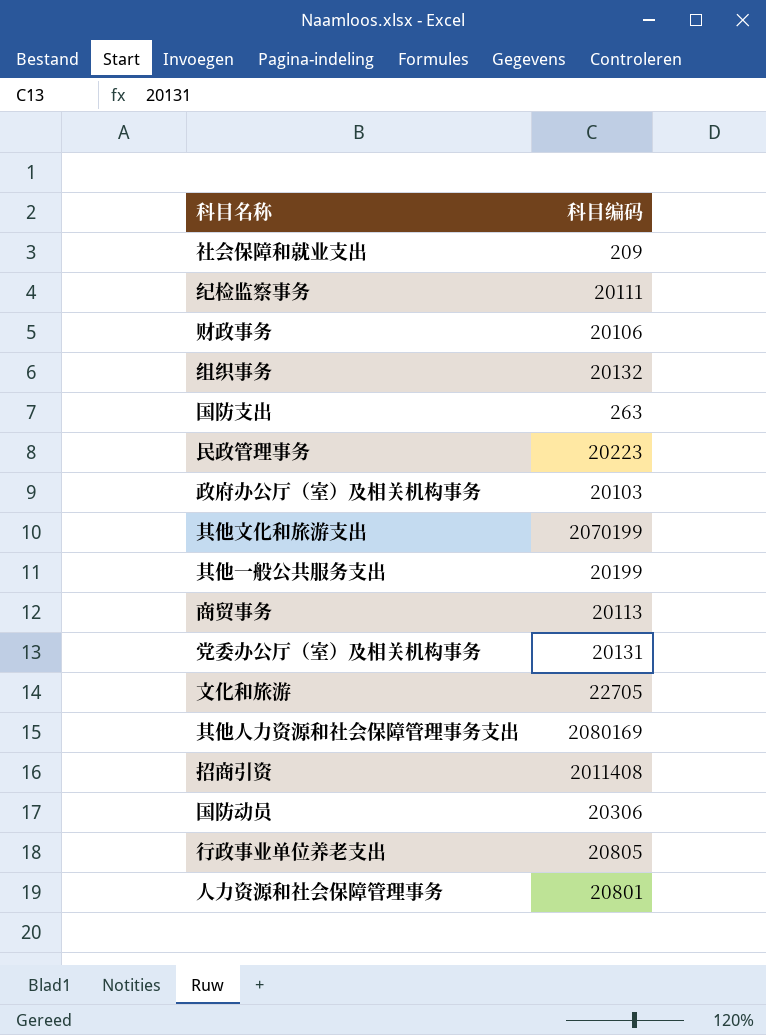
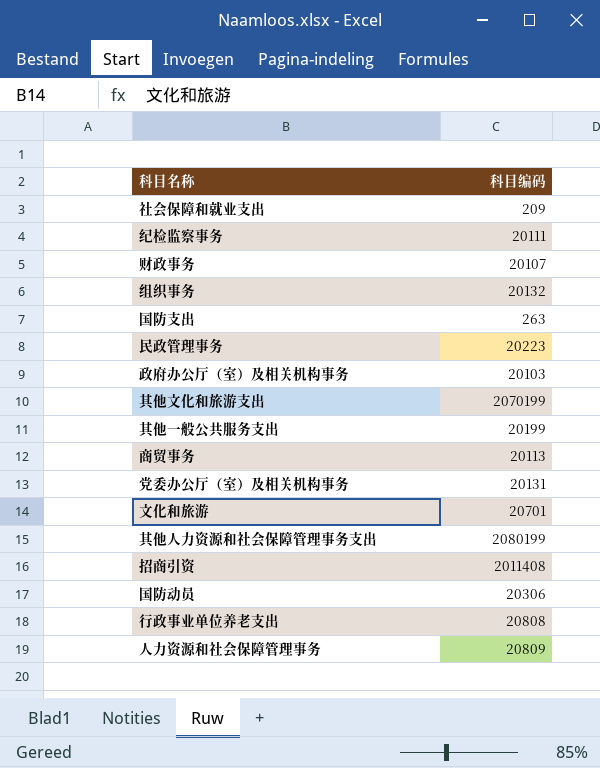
财政事务 | 科目编码: 20106 -> 20107
文化和旅游 | 科目编码: 22705 -> 20701
其他人力资源和社会保障管理事务支出 | 科目编码: 2080169 -> 2080199
行政事业单位养老支出 | 科目编码: 20805 -> 20808
人力资源和社会保障管理事务 | 科目编码: 20801 -> 20809

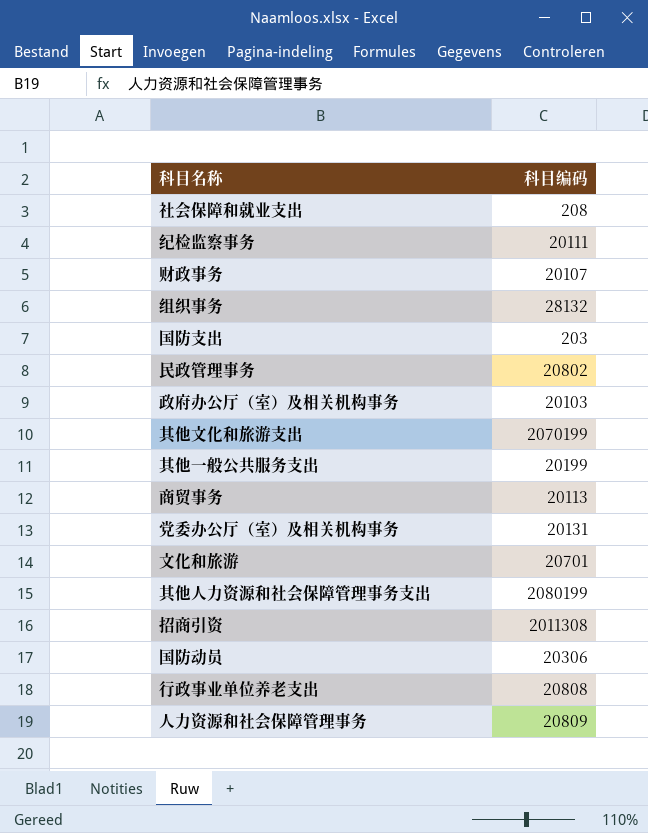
社会保障和就业支出 | 科目编码: 209 -> 208
组织事务 | 科目编码: 20132 -> 28132
国防支出 | 科目编码: 263 -> 203
民政管理事务 | 科目编码: 20223 -> 20802
招商引资 | 科目编码: 2011408 -> 2011308

